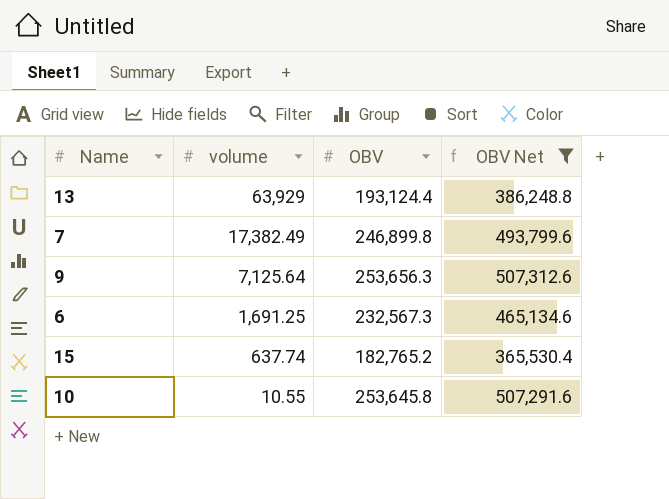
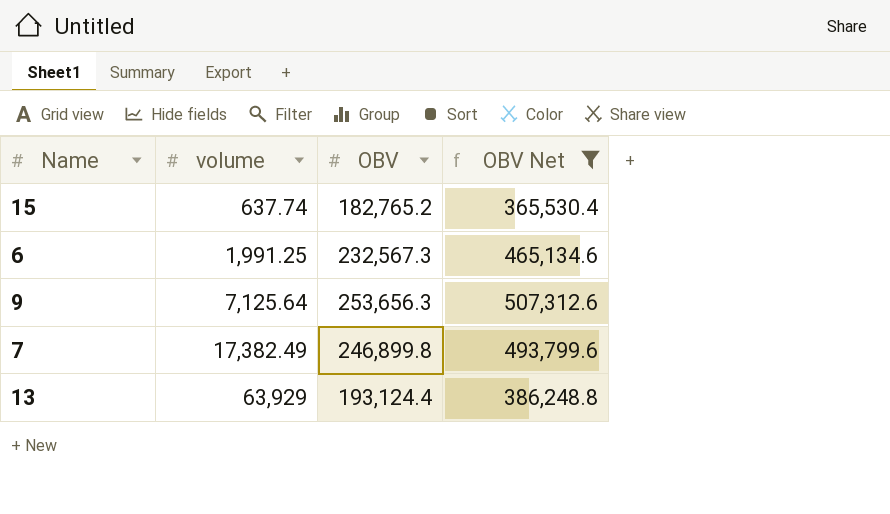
row order: volume descending -> volume ascending
row 10: 10.55 | 253,645.8 | 507,291.6 -> none
6 | volume: 1,691.25 -> 1,991.25

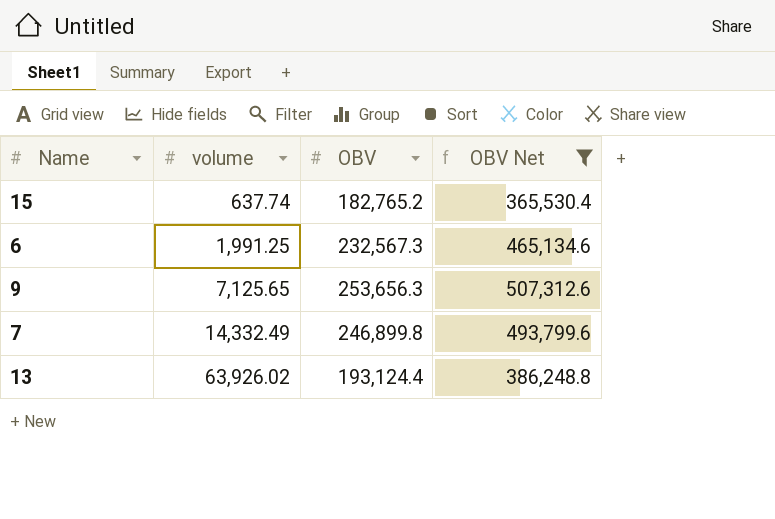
9 | volume: 7,125.64 -> 7,125.65
7 | volume: 17,382.49 -> 14,332.49
13 | volume: 63,929 -> 63,926.02

